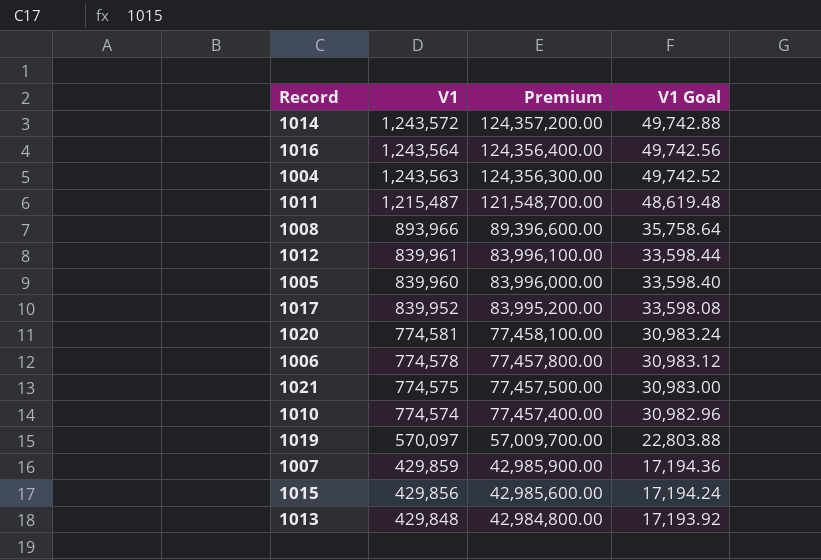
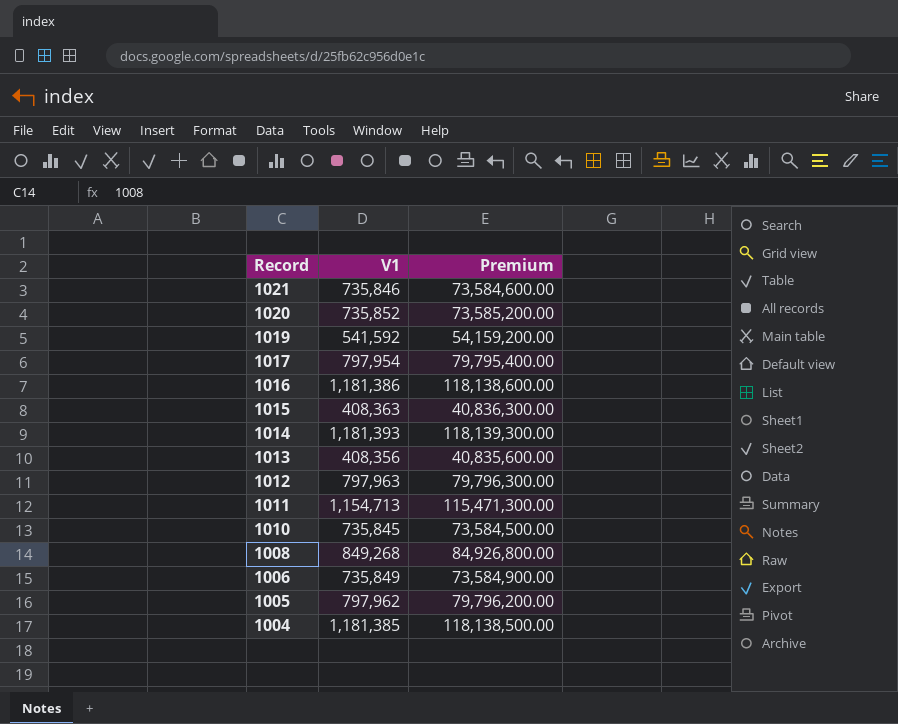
row order: V1 descending -> Record descending
column V1 Goal | formula: [V1] * 0.04 -> none
row 1007: 429,859 | 42,985,900.00 | 17,194.36 -> none
1021 | V1: 774,575 -> 735,846
1021 | Premium: 77,457,500.00 -> 73,584,600.00
1020 | V1: 774,581 -> 735,852
1020 | Premium: 77,458,100.00 -> 73,585,200.00
1019 | V1: 570,097 -> 541,592
1019 | Premium: 57,009,700.00 -> 54,159,200.00
1017 | V1: 839,952 -> 797,954
1017 | Premium: 83,995,200.00 -> 79,795,400.00
1016 | V1: 1,243,564 -> 1,181,386
1016 | Premium: 124,356,400.00 -> 118,138,600.00
1015 | V1: 429,856 -> 408,363
1015 | Premium: 42,985,600.00 -> 40,836,300.00
1014 | V1: 1,243,572 -> 1,181,393
1014 | Premium: 124,357,200.00 -> 118,139,300.00
1013 | V1: 429,848 -> 408,356
1013 | Premium: 42,984,800.00 -> 40,835,600.00
1012 | V1: 839,961 -> 797,963
1012 | Premium: 83,996,100.00 -> 79,796,300.00
1011 | V1: 1,215,487 -> 1,154,713
1011 | Premium: 121,548,700.00 -> 115,471,300.00
1010 | V1: 774,574 -> 735,845
1010 | Premium: 77,457,400.00 -> 73,584,500.00
1008 | V1: 893,966 -> 849,268
1008 | Premium: 89,396,600.00 -> 84,926,800.00
1006 | V1: 774,578 -> 735,849
1006 | Premium: 77,457,800.00 -> 73,584,900.00
1005 | V1: 839,960 -> 797,962
1005 | Premium: 83,996,000.00 -> 79,796,200.00
1004 | V1: 1,243,563 -> 1,181,385
1004 | Premium: 124,356,300.00 -> 118,138,500.00

